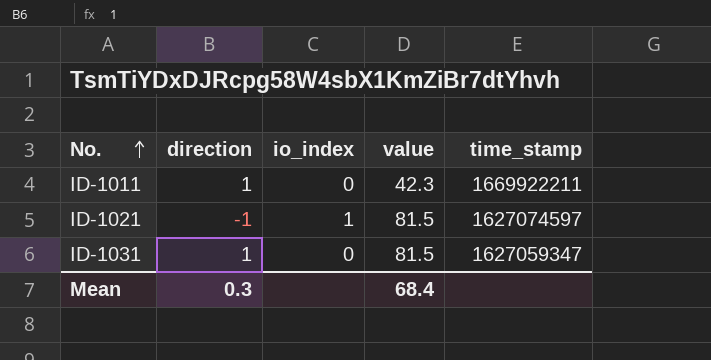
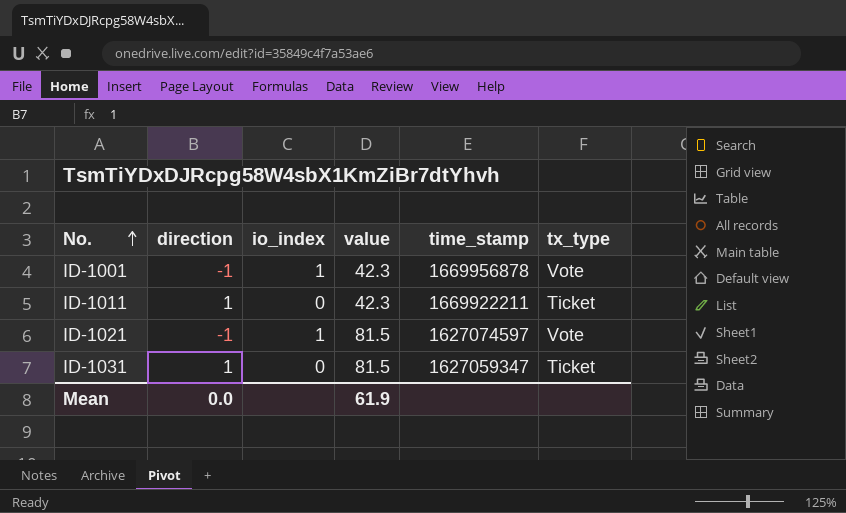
column tx_type | position: none -> 6
row ID-1001: none -> -1 | 1 | 42.3 | 1669956878 | Vote
Mean | direction: 0.3 -> 0.0
Mean | value: 68.4 -> 61.9

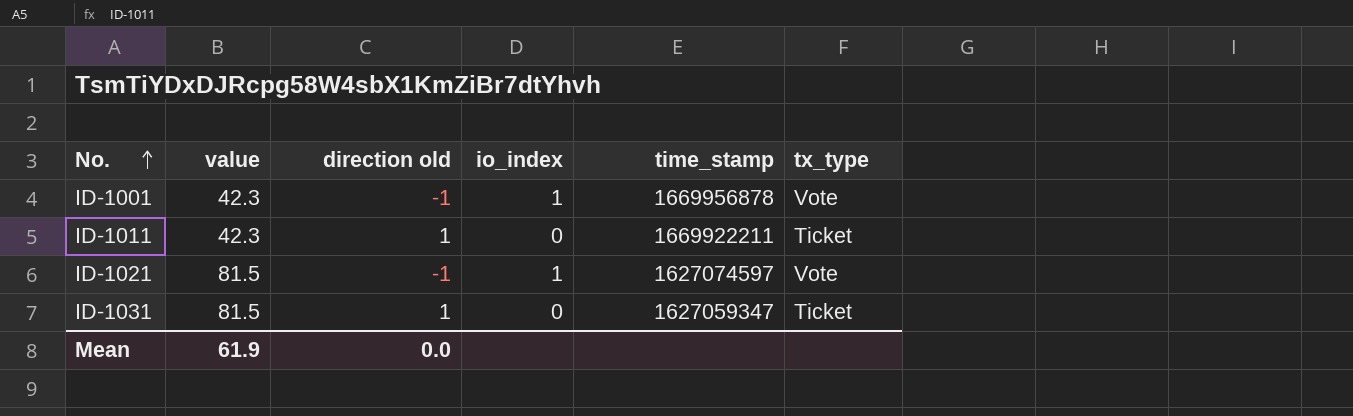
column value | position: 4 -> 2
column name: direction -> direction old

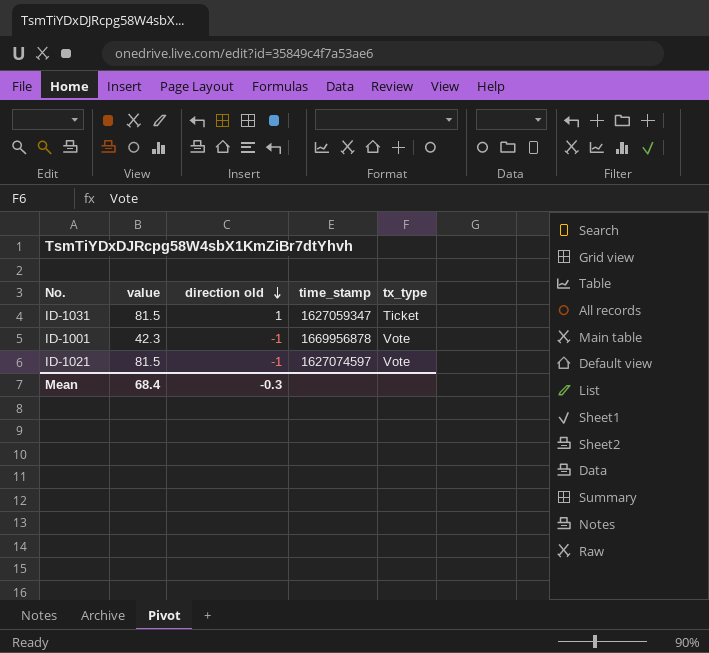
row order: No. ascending -> direction old descending
column io_index | position: 4 -> none
row ID-1011: 42.3 | 1 | 0 | 1669922211 | Ticket -> none
Mean | value: 61.9 -> 68.4
Mean | direction old: 0.0 -> -0.3

